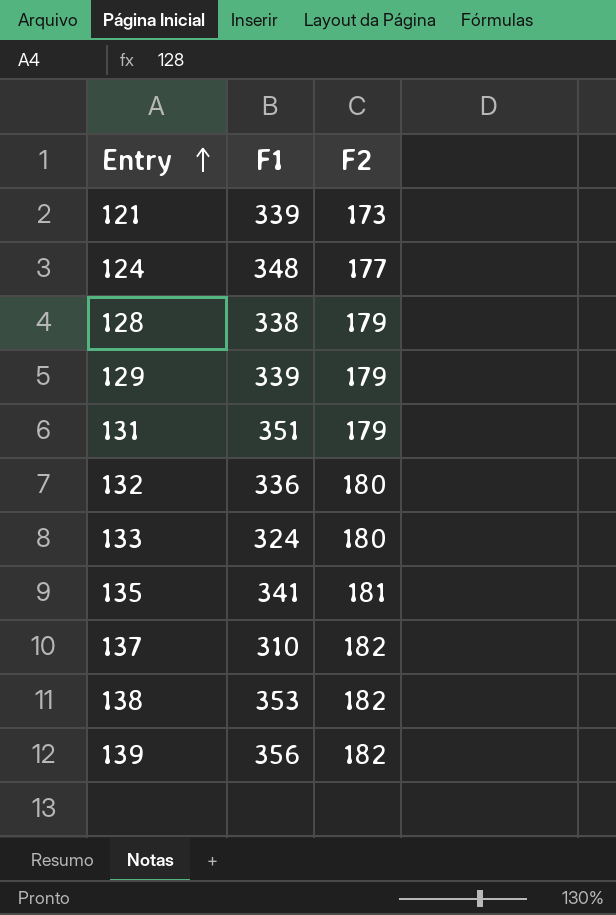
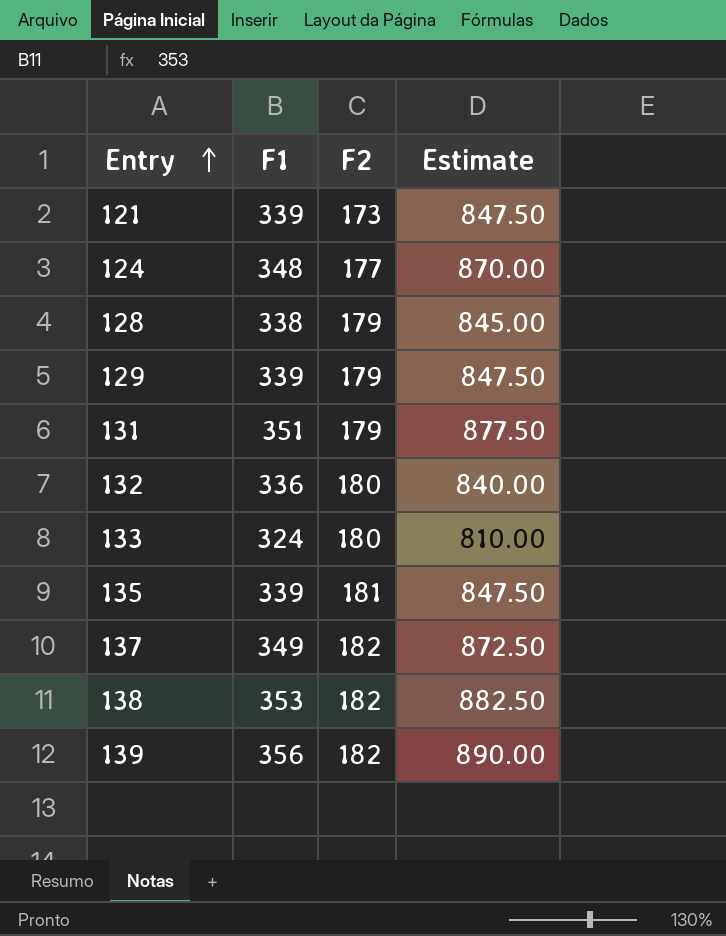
column Estimate | formula: none -> [F1] * 2.5
135 | F1: 341 -> 339
137 | F1: 310 -> 349

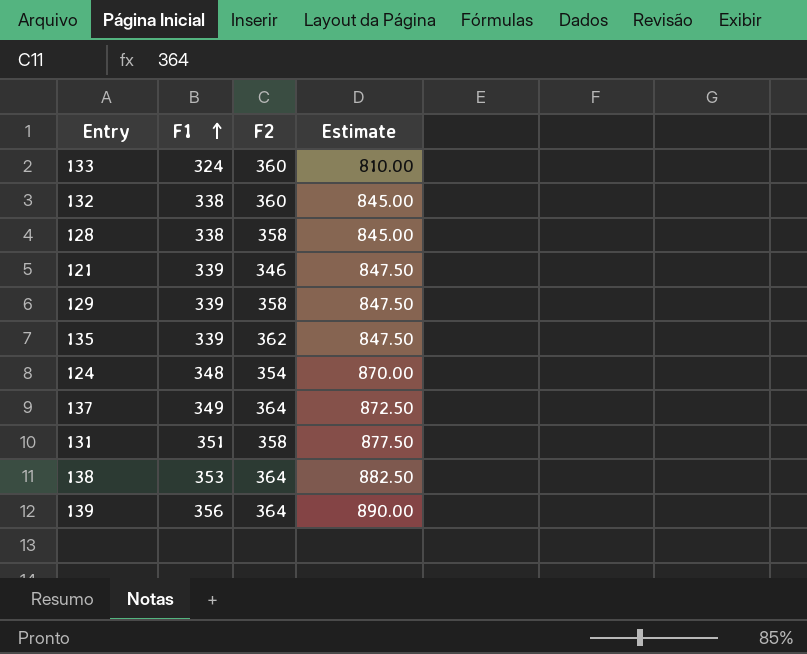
row order: Entry ascending -> F1 ascending
133 | F2: 180 -> 360
132 | F1: 336 -> 338
132 | F2: 180 -> 360
132 | Estimate: 840.00 -> 845.00
128 | F2: 179 -> 358
121 | F2: 173 -> 346
129 | F2: 179 -> 358
135 | F2: 181 -> 362
124 | F2: 177 -> 354
137 | F2: 182 -> 364
131 | F2: 179 -> 358
138 | F2: 182 -> 364
139 | F2: 182 -> 364

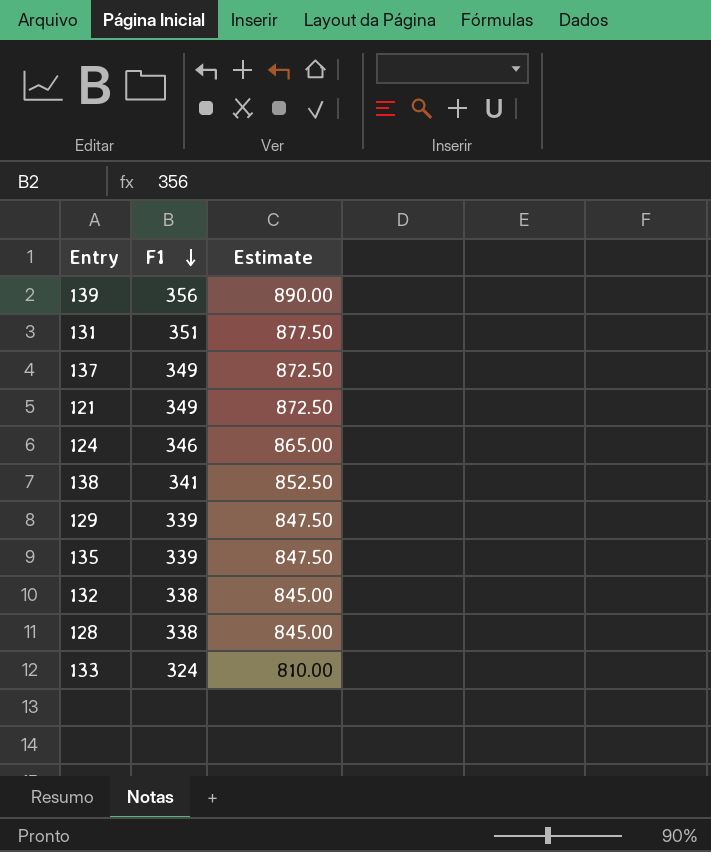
row order: F1 ascending -> F1 descending
column F2 | position: 3 -> none
121 | F1: 339 -> 349
121 | Estimate: 847.50 -> 872.50
124 | F1: 348 -> 346
124 | Estimate: 870.00 -> 865.00
138 | F1: 353 -> 341
138 | Estimate: 882.50 -> 852.50

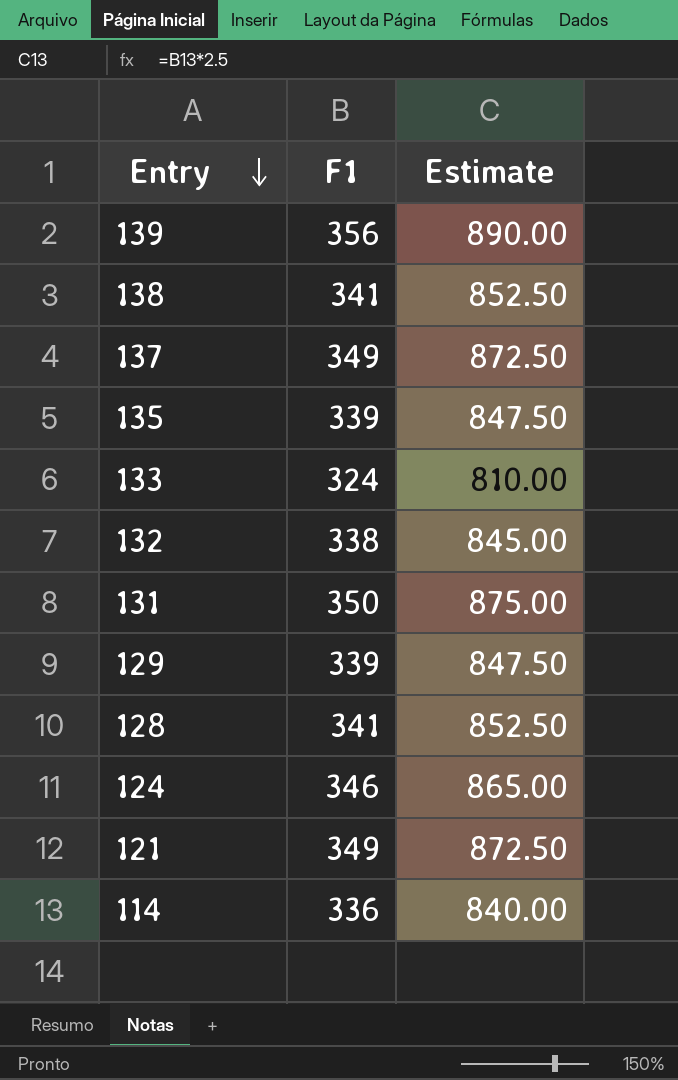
row order: F1 descending -> Entry descending
131 | F1: 351 -> 350
131 | Estimate: 877.50 -> 875.00
128 | F1: 338 -> 341
128 | Estimate: 845.00 -> 852.50
row 114: none -> 336 | 840.00

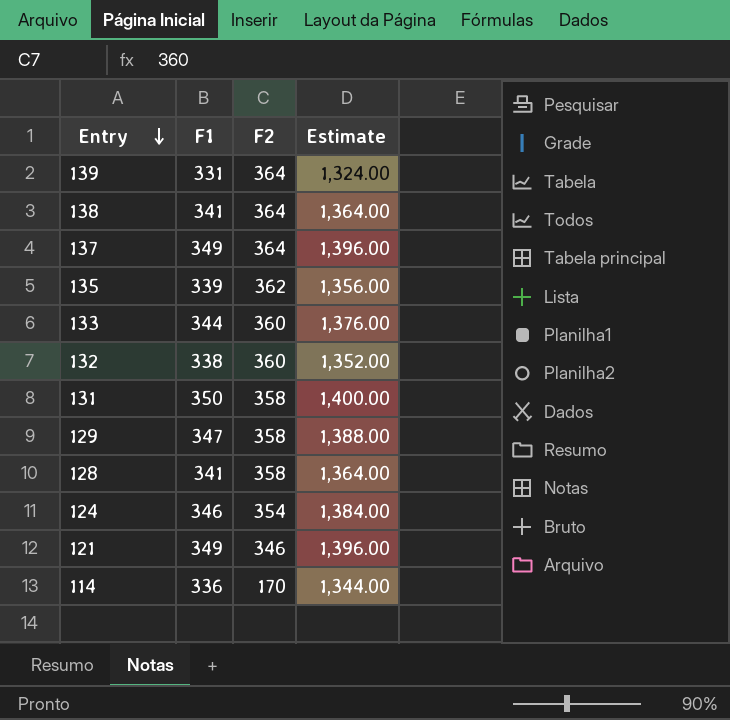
column F2 | position: none -> 3
column Estimate | formula: [F1] * 2.5 -> [F1] * 4
139 | F1: 356 -> 331
133 | F1: 324 -> 344
129 | F1: 339 -> 347

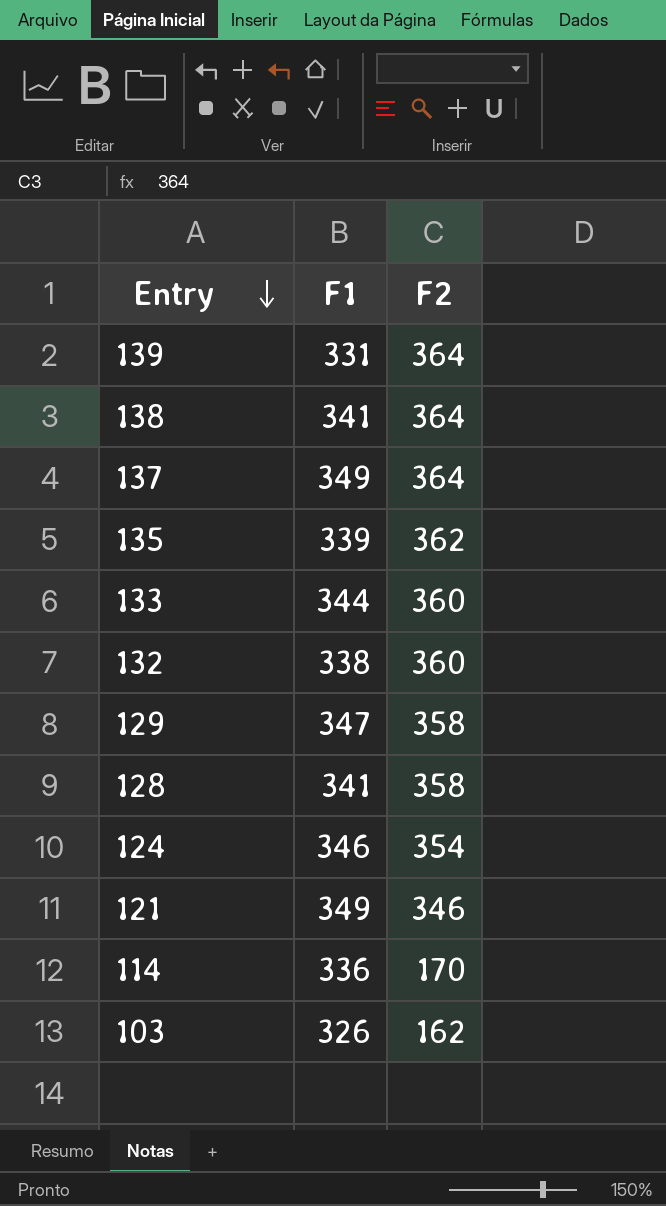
column Estimate | formula: [F1] * 4 -> none
row 131: 350 | 358 | 1,400.00 -> none
row 103: none -> 326 | 162

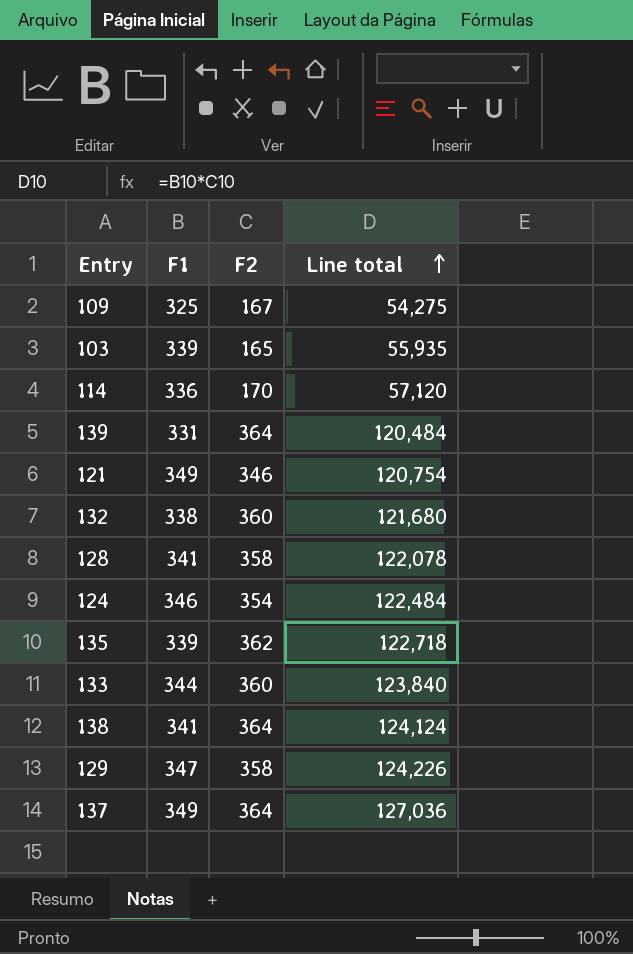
row order: Entry descending -> Line total ascending
column Line total | formula: none -> [F1] * [F2]
row 109: none -> 325 | 167 | 54,275
103 | F1: 326 -> 339
103 | F2: 162 -> 165

